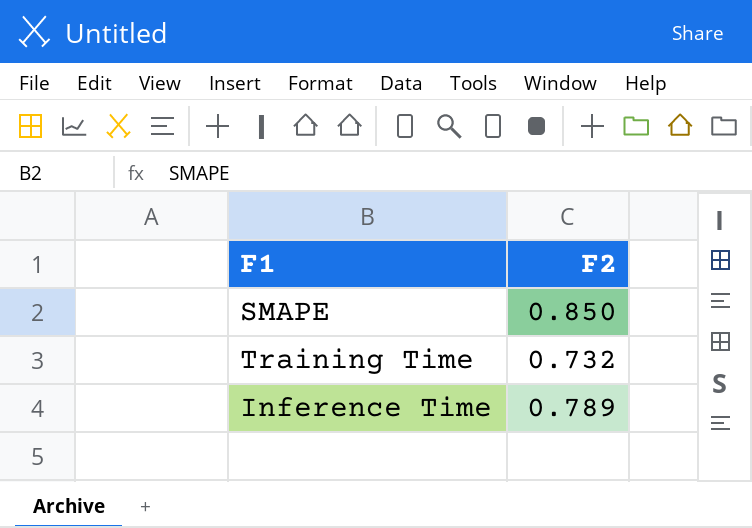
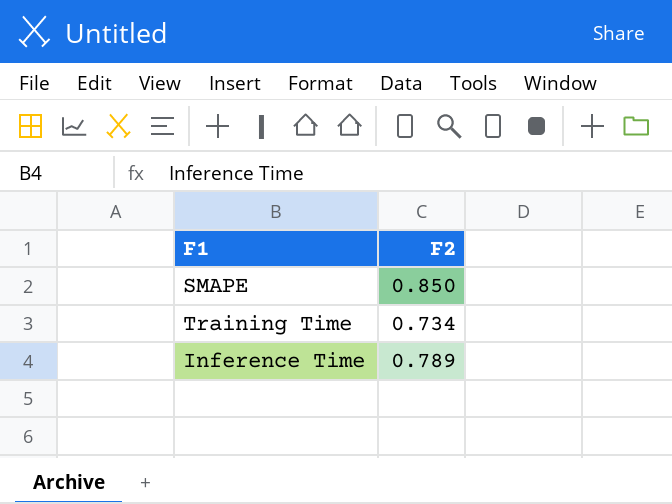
Training Time | F2: 0.732 -> 0.734

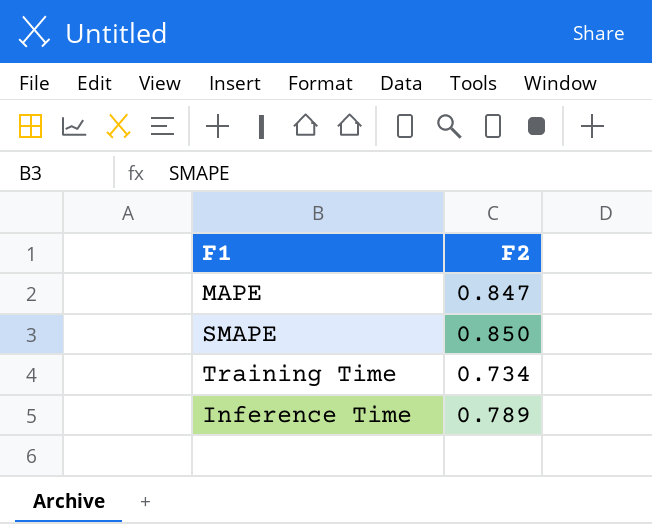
row MAPE: none -> 0.847

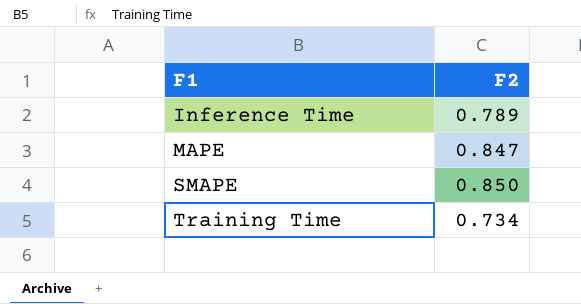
row order: none -> F1 ascending

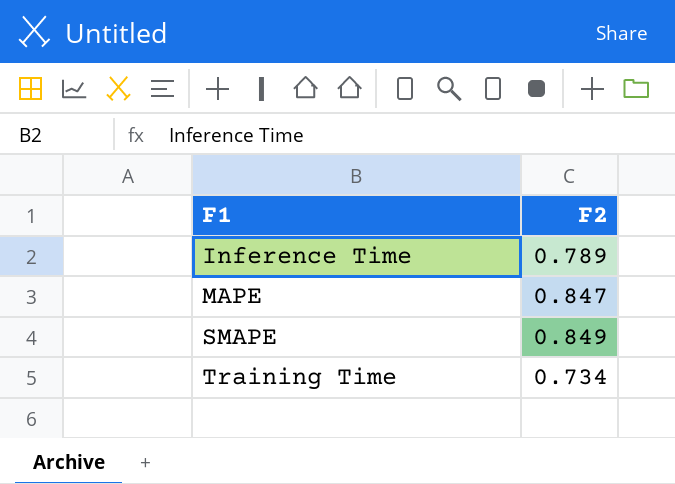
SMAPE | F2: 0.850 -> 0.849

